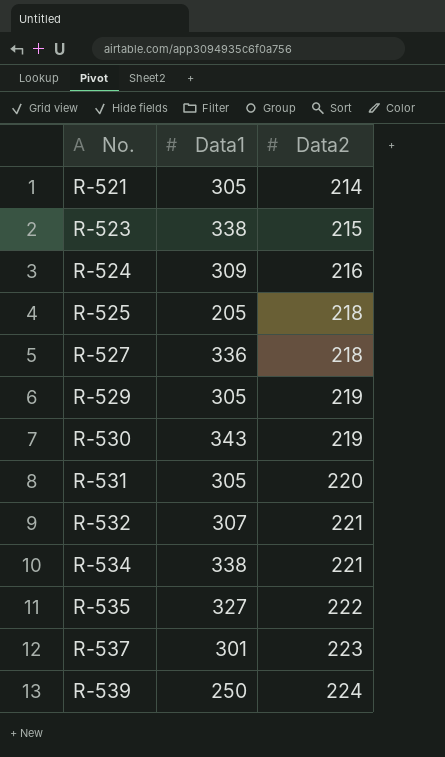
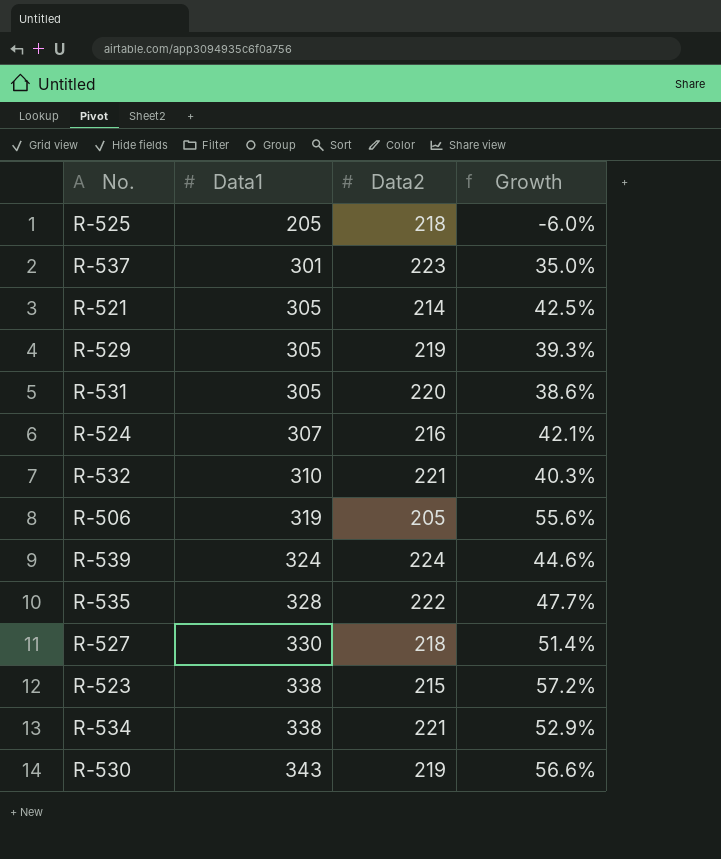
row order: No. ascending -> Data1 ascending
column Growth | formula: none -> ([Data1] - [Data2]) / [Data2]
R-524 | Data1: 309 -> 307
R-532 | Data1: 307 -> 310
row R-506: none -> 319 | 205 | 55.6%
R-539 | Data1: 250 -> 324
R-535 | Data1: 327 -> 328
R-527 | Data1: 336 -> 330

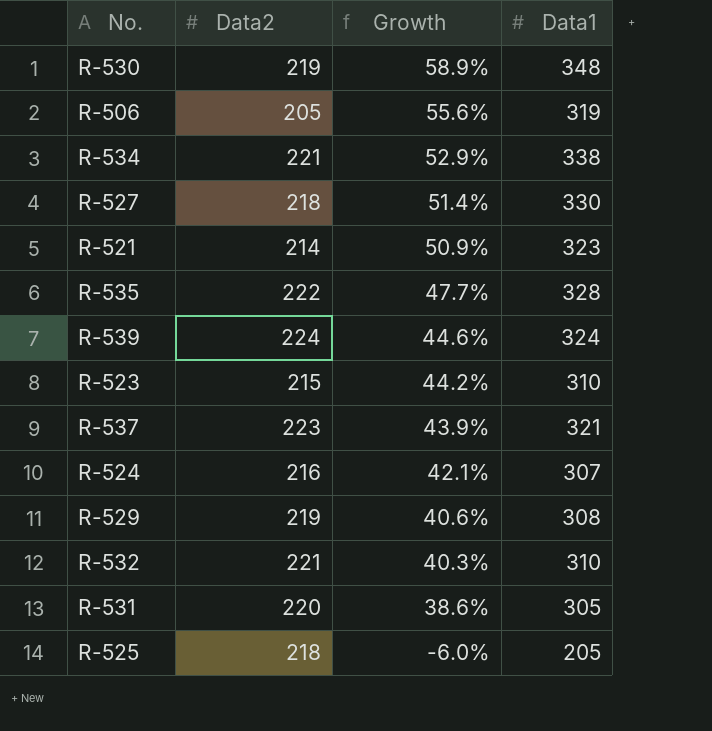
row order: Data1 ascending -> Growth descending
column Data1 | position: 2 -> 4
R-530 | Growth: 56.6% -> 58.9%
R-530 | Data1: 343 -> 348
R-521 | Growth: 42.5% -> 50.9%
R-521 | Data1: 305 -> 323
R-523 | Growth: 57.2% -> 44.2%
R-523 | Data1: 338 -> 310
R-537 | Growth: 35.0% -> 43.9%
R-537 | Data1: 301 -> 321
R-529 | Growth: 39.3% -> 40.6%
R-529 | Data1: 305 -> 308

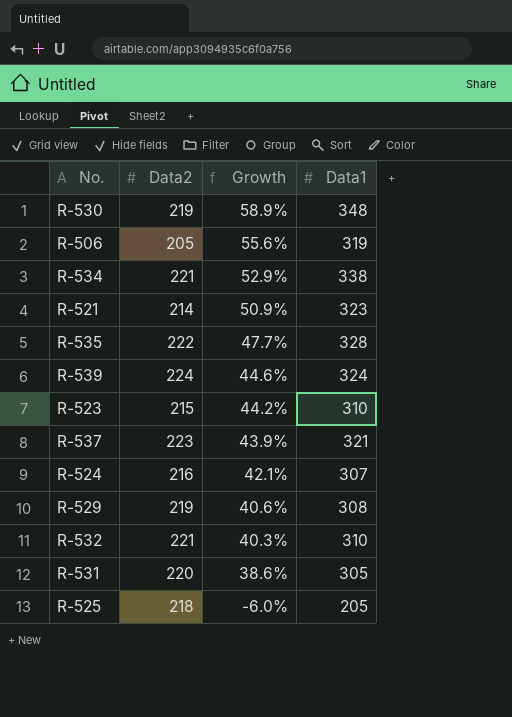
row R-527: 218 | 51.4% | 330 -> none

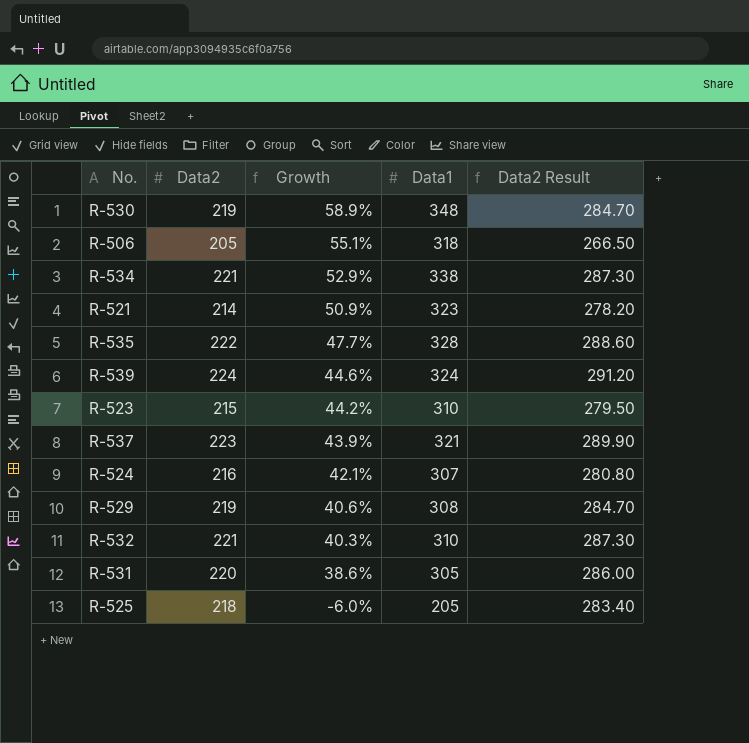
column Data2 Result | formula: none -> [Data2] * 1.3
R-506 | Growth: 55.6% -> 55.1%
R-506 | Data1: 319 -> 318

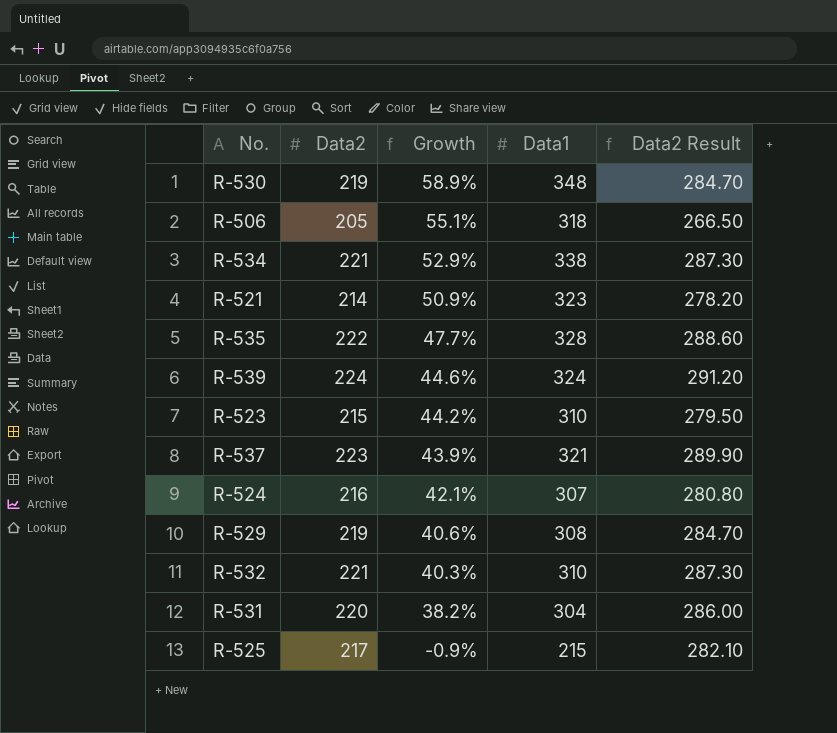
R-531 | Growth: 38.6% -> 38.2%
R-531 | Data1: 305 -> 304
R-525 | Data2: 218 -> 217
R-525 | Growth: -6.0% -> -0.9%
R-525 | Data1: 205 -> 215
R-525 | Data2 Result: 283.40 -> 282.10

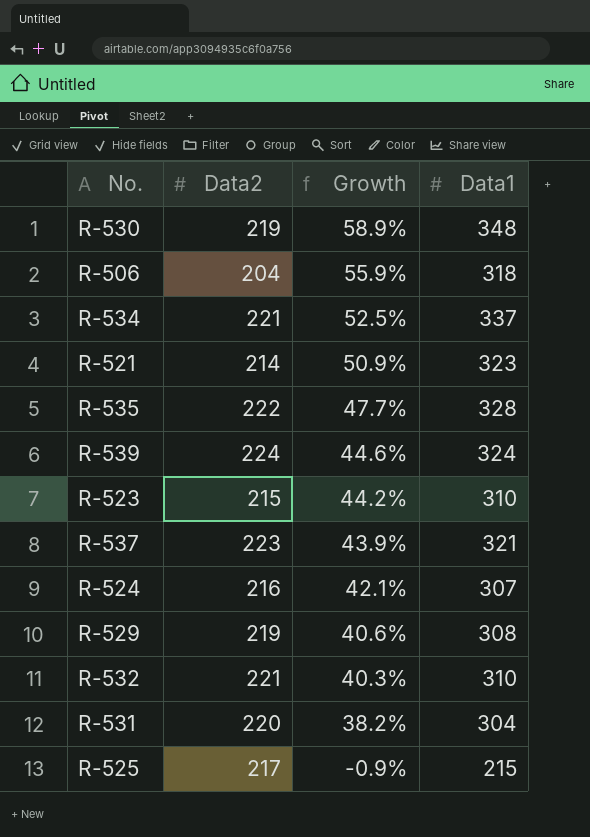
column Data2 Result | formula: [Data2] * 1.3 -> none
R-506 | Data2: 205 -> 204
R-506 | Growth: 55.1% -> 55.9%
R-534 | Growth: 52.9% -> 52.5%
R-534 | Data1: 338 -> 337

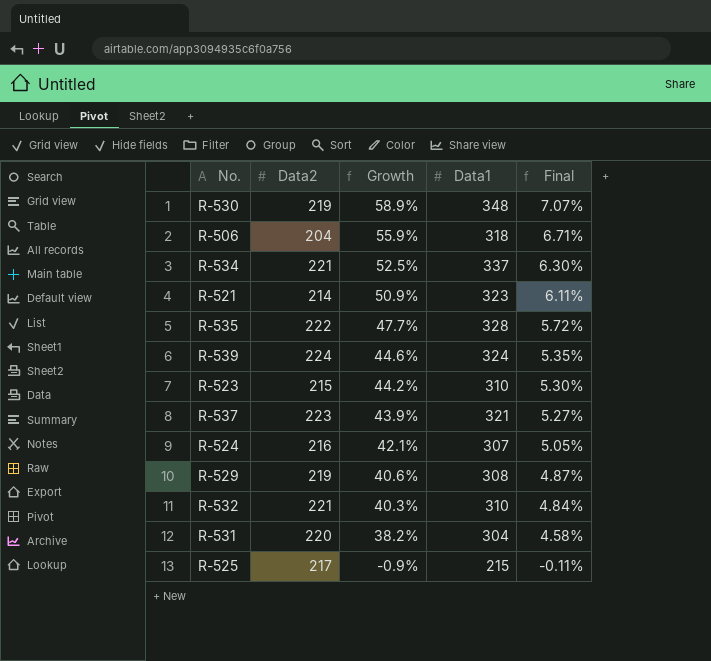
column Final | formula: none -> [Growth] * 0.12

